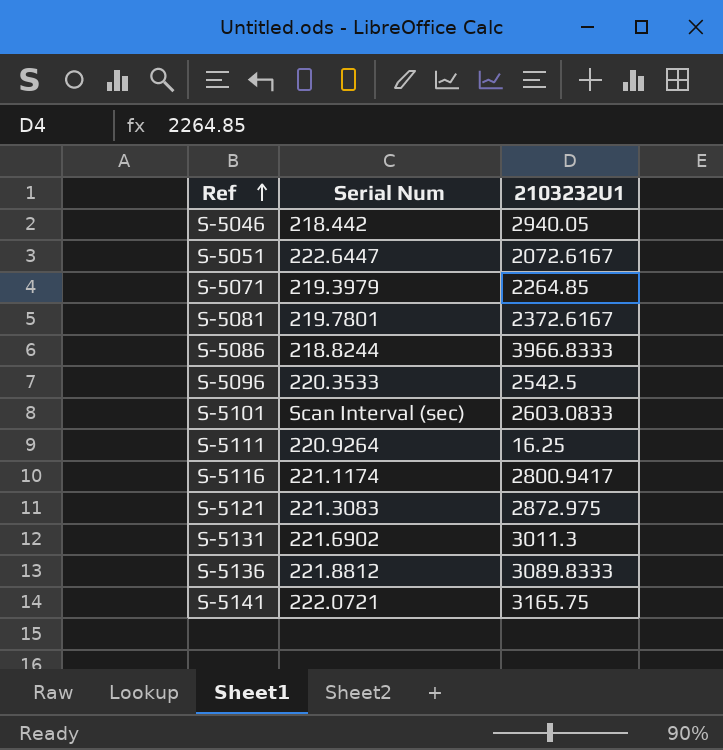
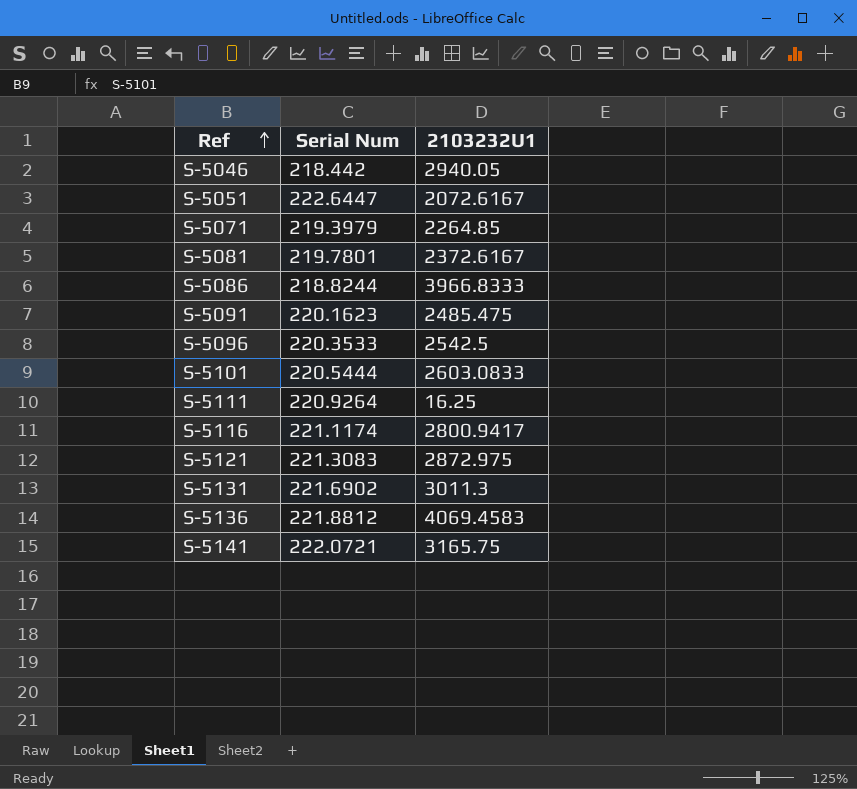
row S-5091: none -> 220.1623 | 2485.475
S-5101 | Serial Num: Scan Interval (sec) -> 220.5444
S-5136 | 2103232U1: 3089.8333 -> 4069.4583

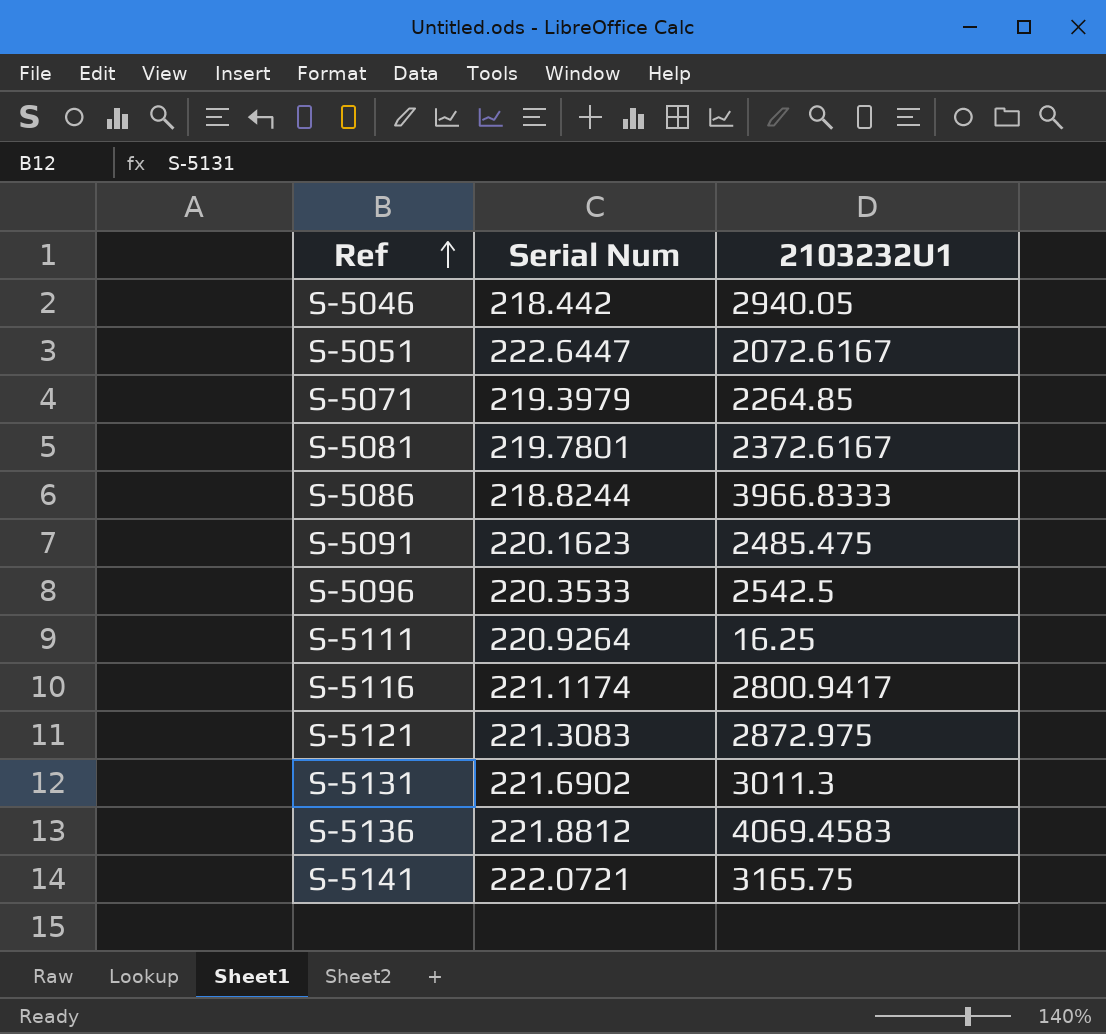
row S-5101: 220.5444 | 2603.0833 -> none

